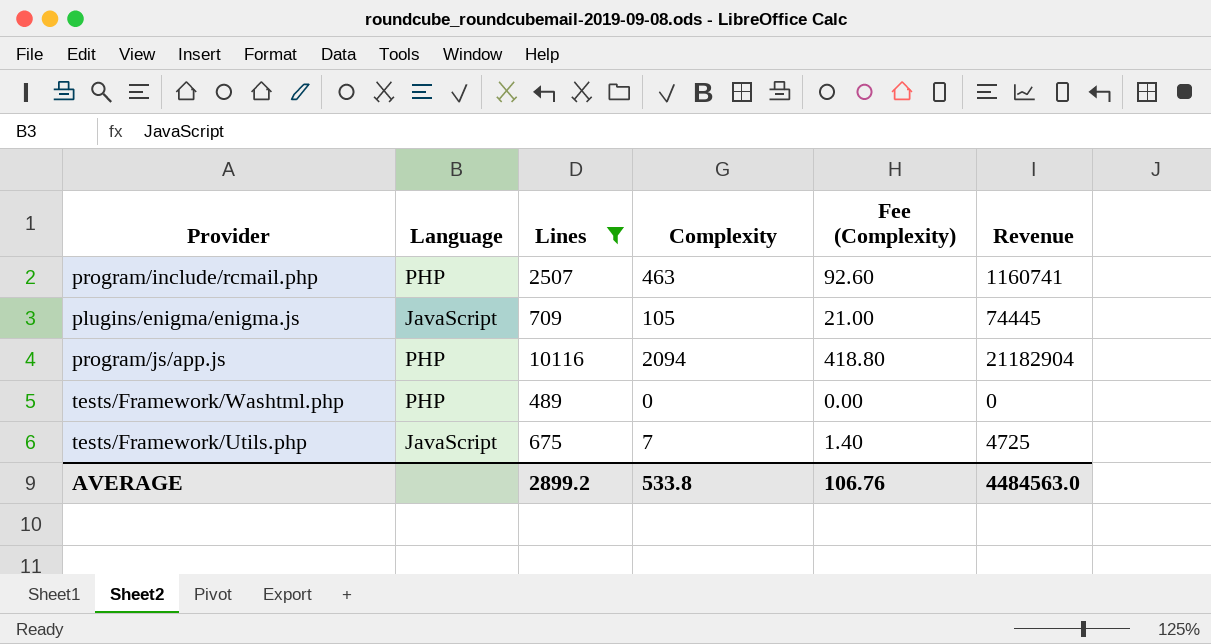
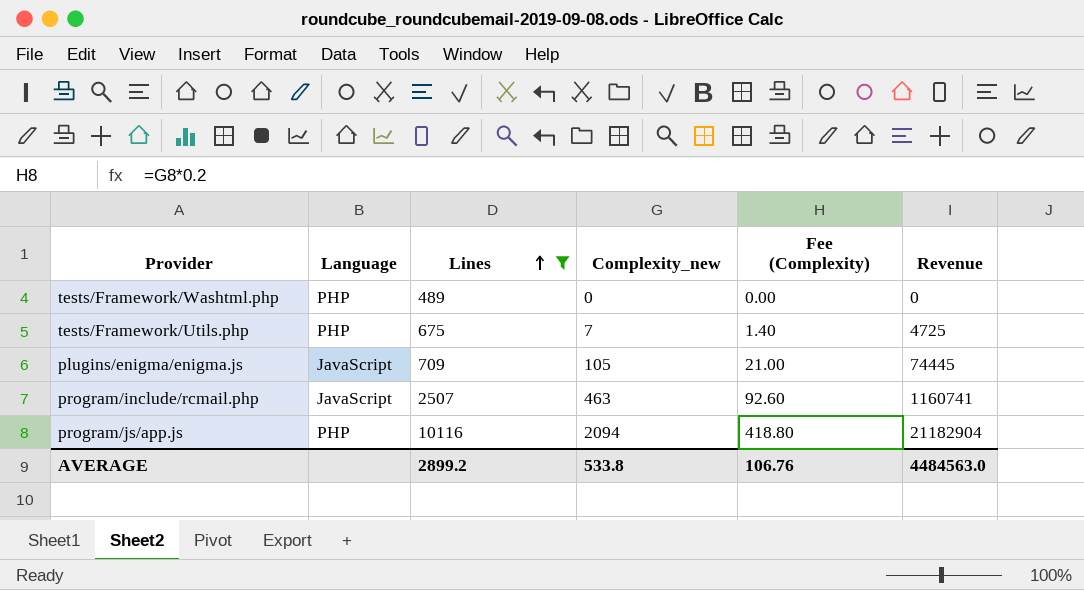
row order: none -> Lines ascending
column name: Complexity -> Complexity_new
tests/Framework/Utils.php | Language: JavaScript -> PHP
program/include/rcmail.php | Language: PHP -> JavaScript

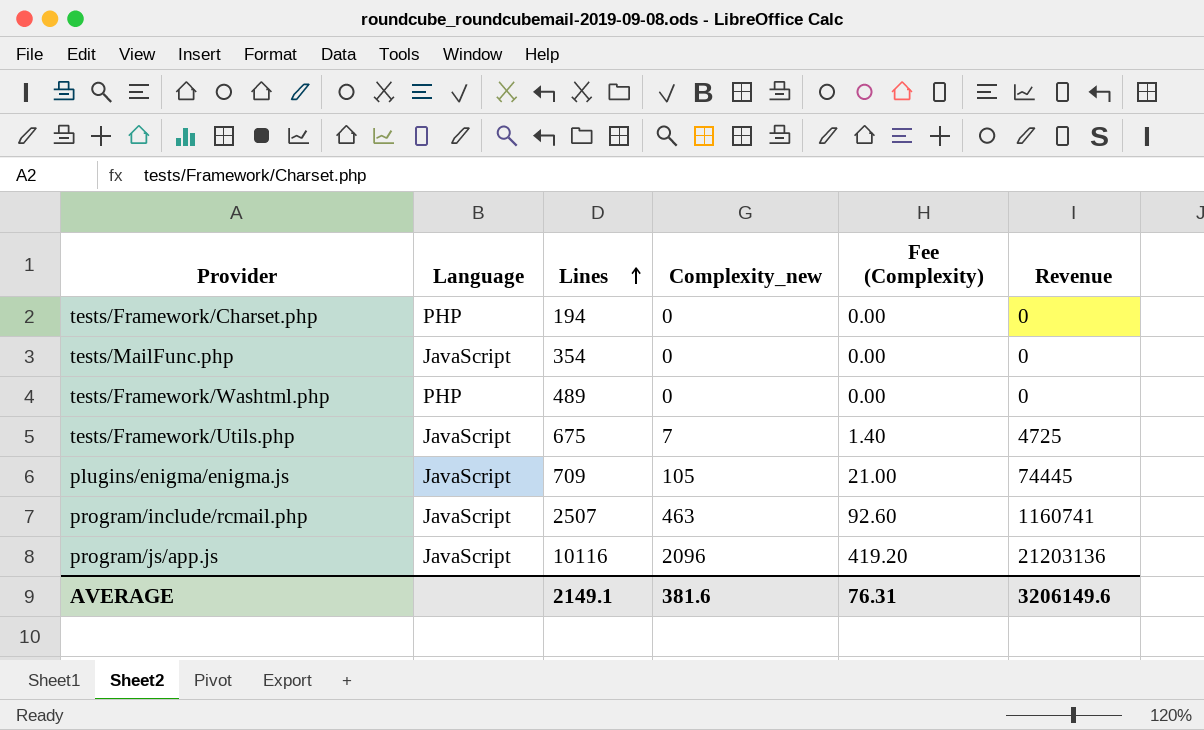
filter: Lines >= 489 -> none
tests/Framework/Utils.php | Language: PHP -> JavaScript
program/js/app.js | Language: PHP -> JavaScript
program/js/app.js | Complexity_new: 2094 -> 2096
program/js/app.js | Fee (Complexity): 418.80 -> 419.20
program/js/app.js | Revenue: 21182904 -> 21203136
AVERAGE | Lines: 2899.2 -> 2149.1
AVERAGE | Complexity_new: 533.8 -> 381.6
AVERAGE | Fee (Complexity): 106.76 -> 76.31
AVERAGE | Revenue: 4484563.0 -> 3206149.6

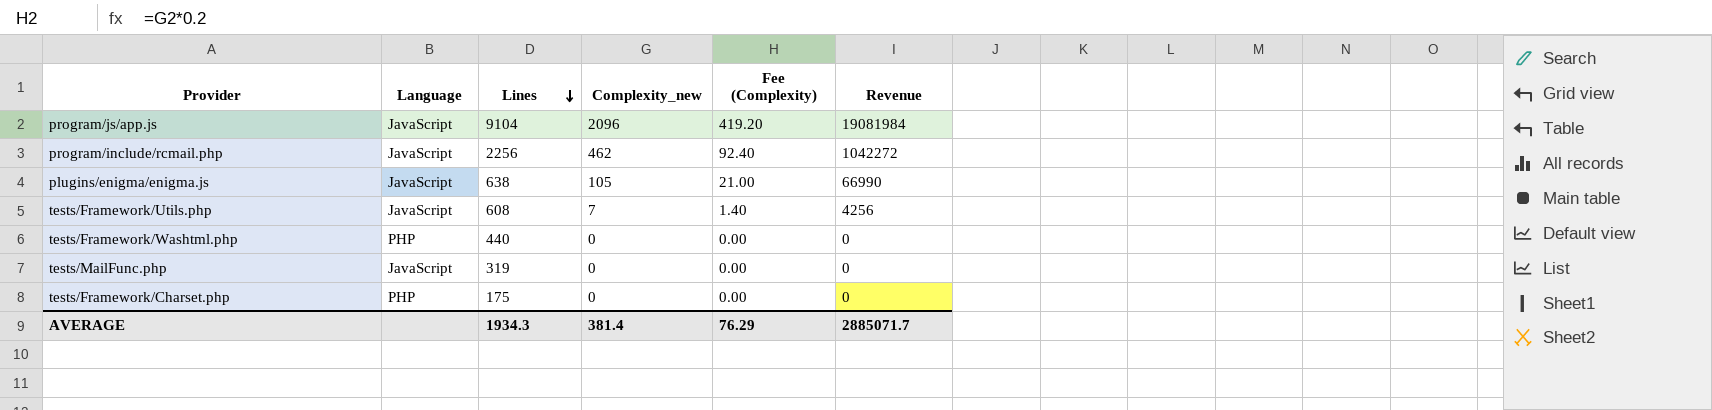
row order: Lines ascending -> Lines descending
program/js/app.js | Lines: 10116 -> 9104
program/js/app.js | Revenue: 21203136 -> 19081984
program/include/rcmail.php | Lines: 2507 -> 2256
program/include/rcmail.php | Complexity_new: 463 -> 462
program/include/rcmail.php | Fee (Complexity): 92.60 -> 92.40
program/include/rcmail.php | Revenue: 1160741 -> 1042272
plugins/enigma/enigma.js | Lines: 709 -> 638
plugins/enigma/enigma.js | Revenue: 74445 -> 66990
tests/Framework/Utils.php | Lines: 675 -> 608
tests/Framework/Utils.php | Revenue: 4725 -> 4256
tests/Framework/Washtml.php | Lines: 489 -> 440
tests/MailFunc.php | Lines: 354 -> 319
tests/Framework/Charset.php | Lines: 194 -> 175
AVERAGE | Lines: 2149.1 -> 1934.3
AVERAGE | Complexity_new: 381.6 -> 381.4
AVERAGE | Fee (Complexity): 76.31 -> 76.29
AVERAGE | Revenue: 3206149.6 -> 2885071.7

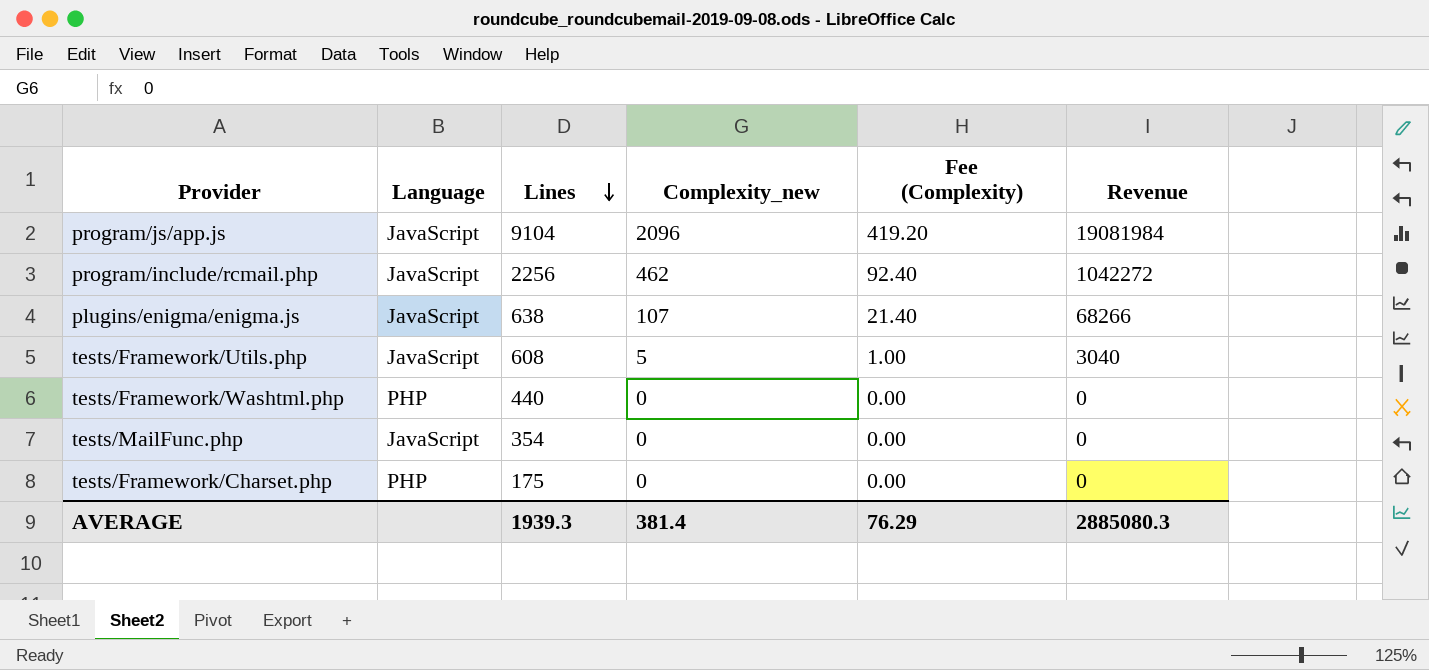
plugins/enigma/enigma.js | Complexity_new: 105 -> 107
plugins/enigma/enigma.js | Fee (Complexity): 21.00 -> 21.40
plugins/enigma/enigma.js | Revenue: 66990 -> 68266
tests/Framework/Utils.php | Complexity_new: 7 -> 5
tests/Framework/Utils.php | Fee (Complexity): 1.40 -> 1.00
tests/Framework/Utils.php | Revenue: 4256 -> 3040
tests/MailFunc.php | Lines: 319 -> 354
AVERAGE | Lines: 1934.3 -> 1939.3
AVERAGE | Revenue: 2885071.7 -> 2885080.3

